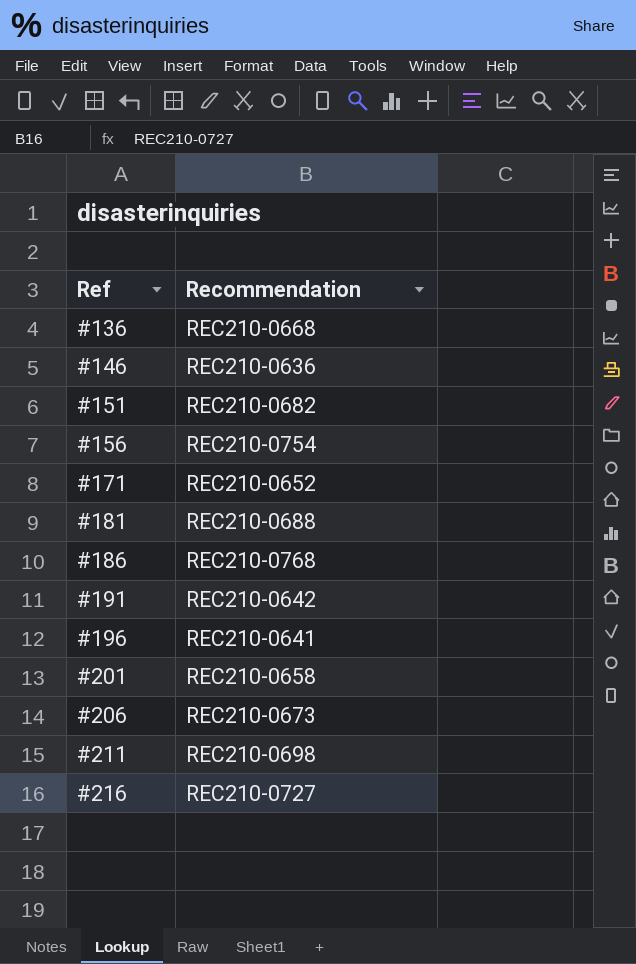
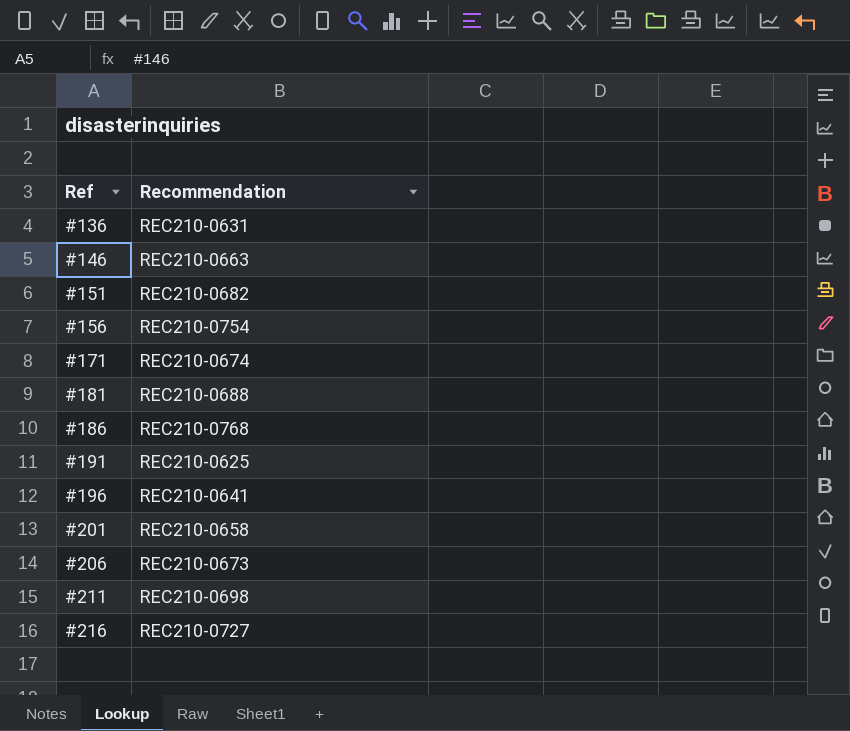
#136 | Recommendation: REC210-0668 -> REC210-0631
#146 | Recommendation: REC210-0636 -> REC210-0663
#171 | Recommendation: REC210-0652 -> REC210-0674
#191 | Recommendation: REC210-0642 -> REC210-0625

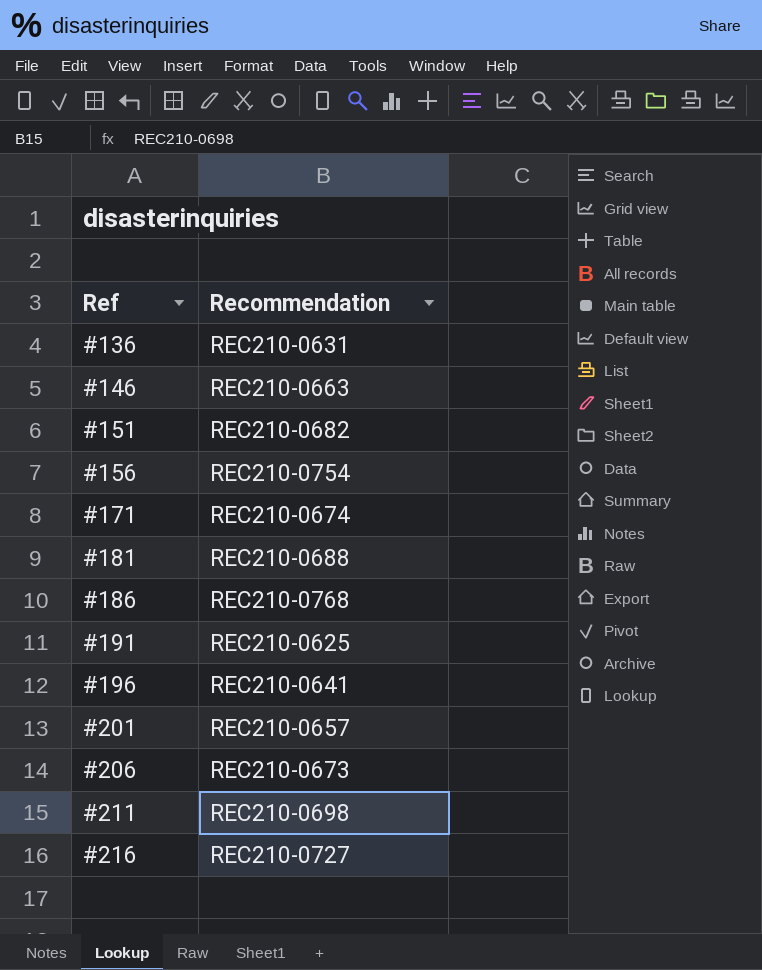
#201 | Recommendation: REC210-0658 -> REC210-0657

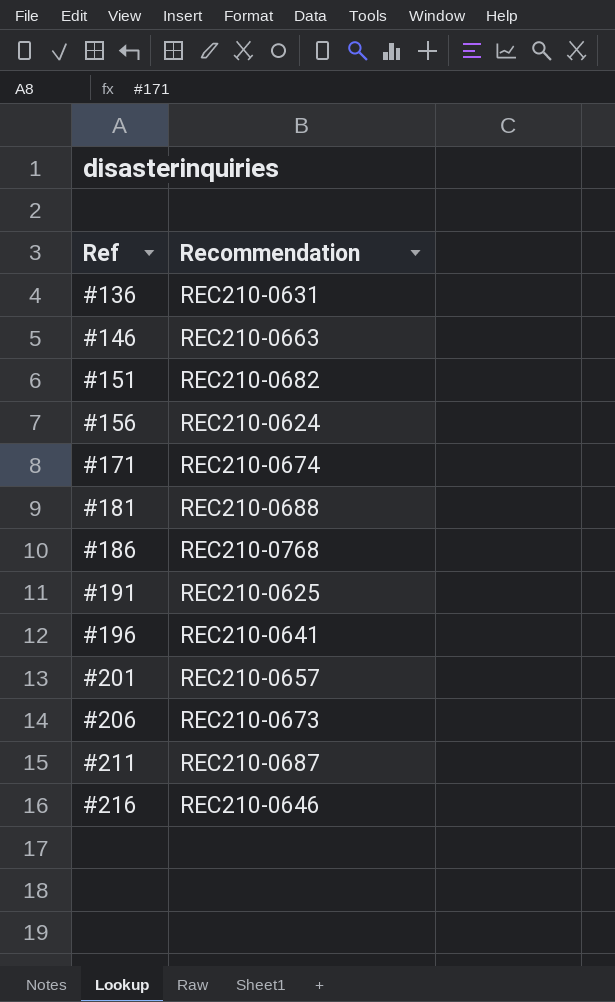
#156 | Recommendation: REC210-0754 -> REC210-0624
#211 | Recommendation: REC210-0698 -> REC210-0687
#216 | Recommendation: REC210-0727 -> REC210-0646

